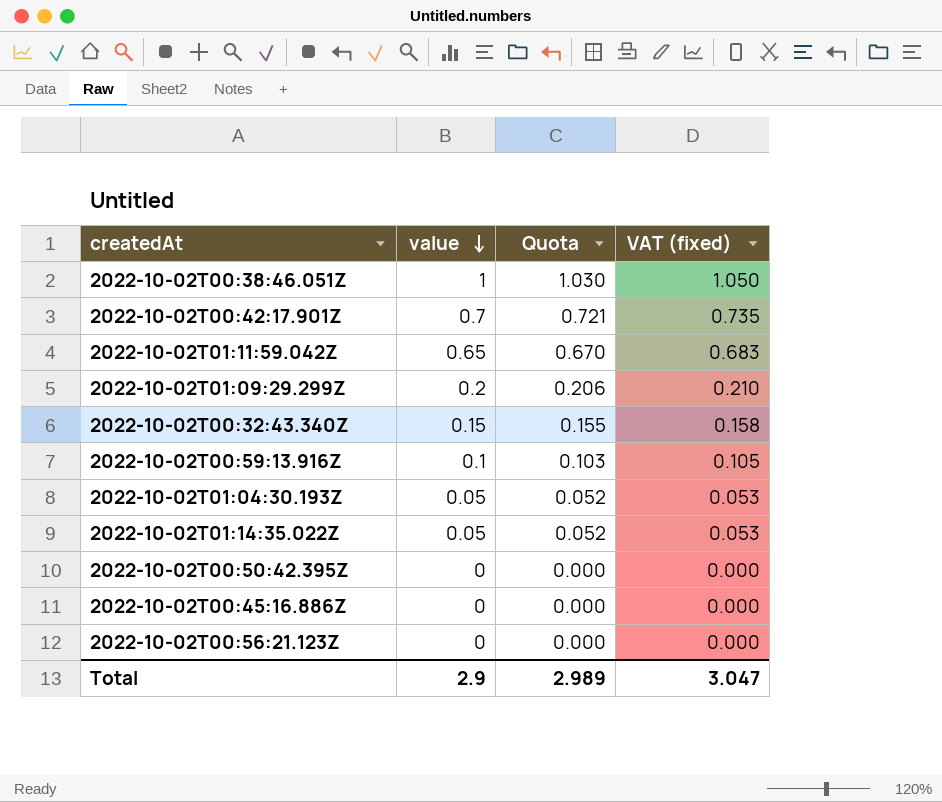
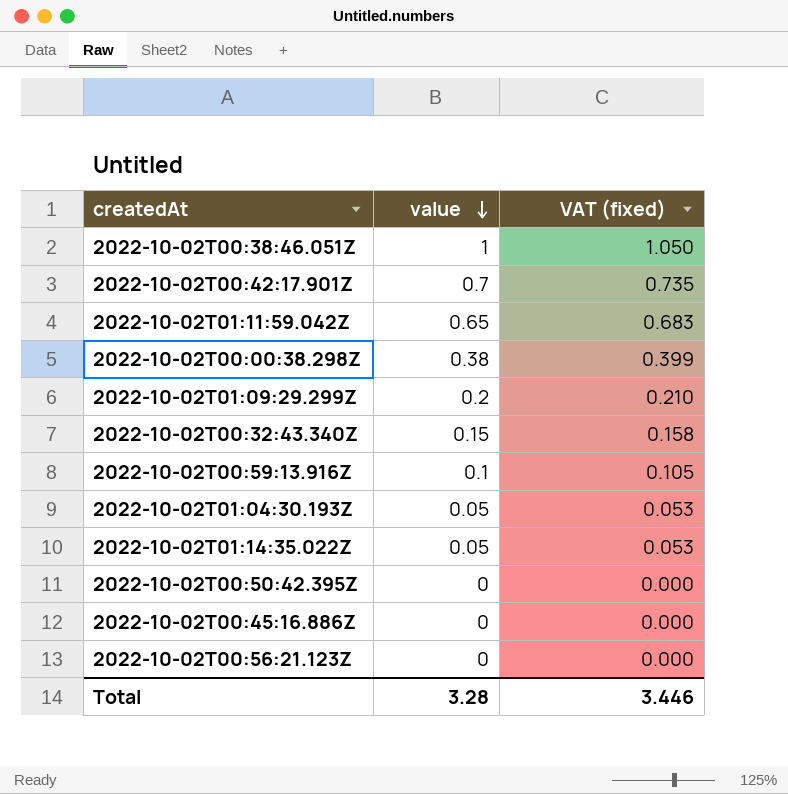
column Quota | formula: [value] * 1.03 -> none
row 2022-10-02T00:00:38.298Z: none -> 0.38 | 0.399
Total | value: 2.9 -> 3.28
Total | VAT (fixed): 3.047 -> 3.446

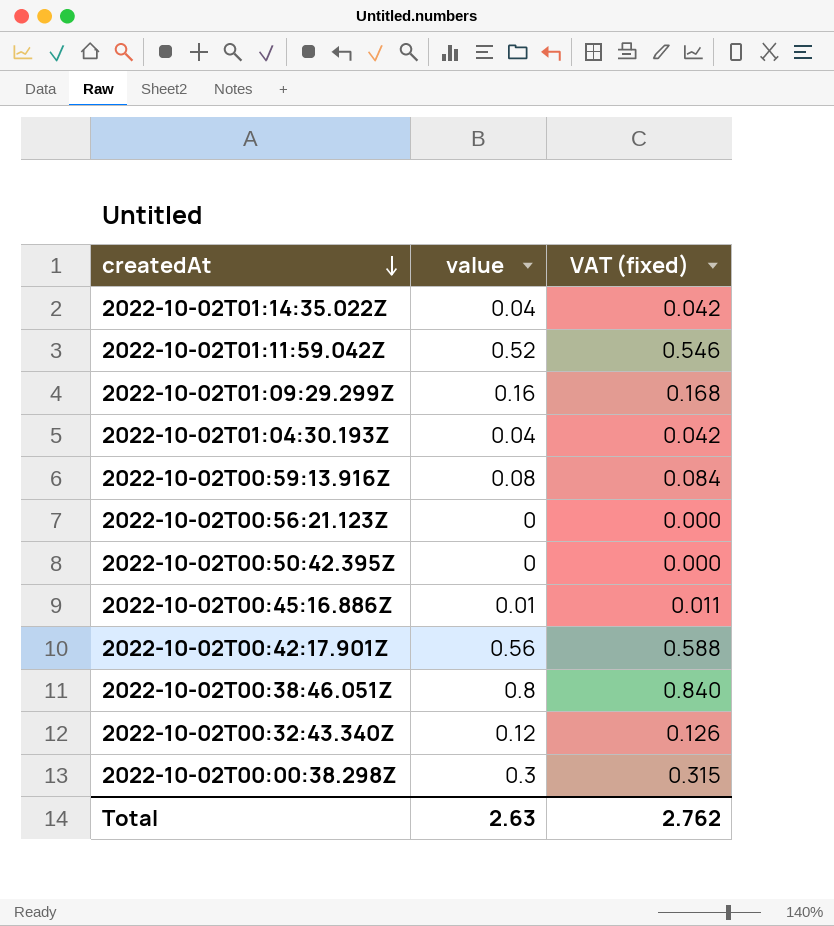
row order: value descending -> createdAt descending
2022-10-02T01:14:35.022Z | value: 0.05 -> 0.04
2022-10-02T01:14:35.022Z | VAT (fixed): 0.053 -> 0.042
2022-10-02T01:11:59.042Z | value: 0.65 -> 0.52
2022-10-02T01:11:59.042Z | VAT (fixed): 0.683 -> 0.546
2022-10-02T01:09:29.299Z | value: 0.2 -> 0.16
2022-10-02T01:09:29.299Z | VAT (fixed): 0.210 -> 0.168
2022-10-02T01:04:30.193Z | value: 0.05 -> 0.04
2022-10-02T01:04:30.193Z | VAT (fixed): 0.053 -> 0.042
2022-10-02T00:59:13.916Z | value: 0.1 -> 0.08
2022-10-02T00:59:13.916Z | VAT (fixed): 0.105 -> 0.084
2022-10-02T00:45:16.886Z | value: 0 -> 0.01
2022-10-02T00:45:16.886Z | VAT (fixed): 0.000 -> 0.011
2022-10-02T00:42:17.901Z | value: 0.7 -> 0.56
2022-10-02T00:42:17.901Z | VAT (fixed): 0.735 -> 0.588
2022-10-02T00:38:46.051Z | value: 1 -> 0.8
2022-10-02T00:38:46.051Z | VAT (fixed): 1.050 -> 0.840
2022-10-02T00:32:43.340Z | value: 0.15 -> 0.12
2022-10-02T00:32:43.340Z | VAT (fixed): 0.158 -> 0.126
2022-10-02T00:00:38.298Z | value: 0.38 -> 0.3
2022-10-02T00:00:38.298Z | VAT (fixed): 0.399 -> 0.315
Total | value: 3.28 -> 2.63
Total | VAT (fixed): 3.446 -> 2.762

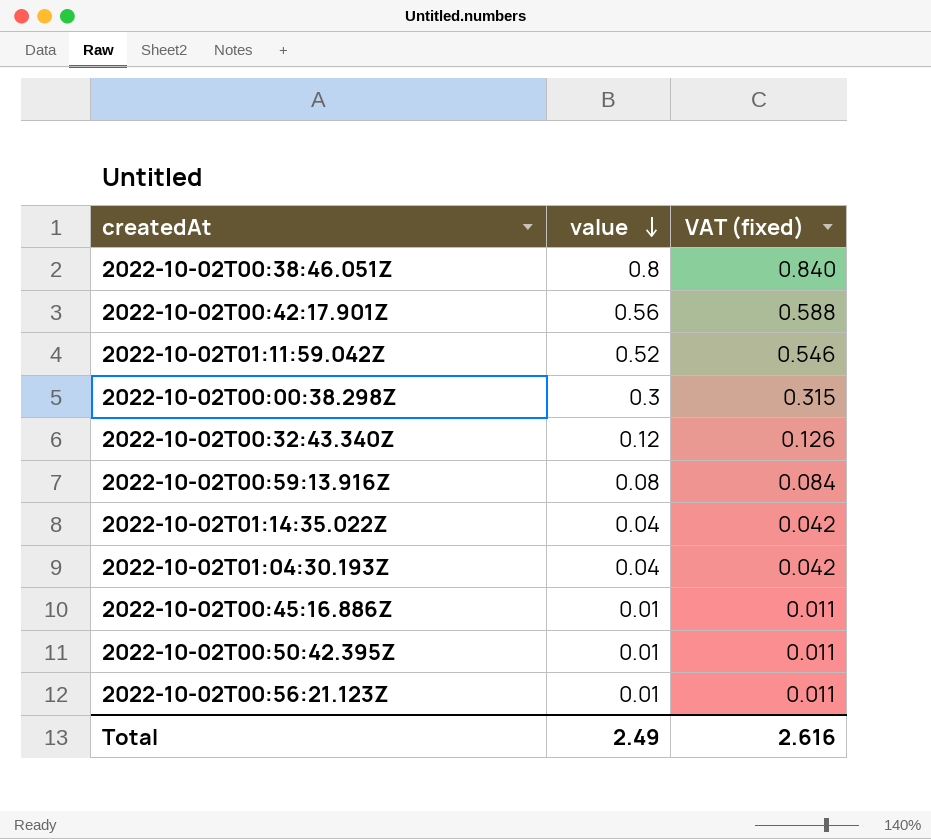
row order: createdAt descending -> value descending
row 2022-10-02T01:09:29.299Z: 0.16 | 0.168 -> none
2022-10-02T00:50:42.395Z | value: 0 -> 0.01
2022-10-02T00:50:42.395Z | VAT (fixed): 0.000 -> 0.011
2022-10-02T00:56:21.123Z | value: 0 -> 0.01
2022-10-02T00:56:21.123Z | VAT (fixed): 0.000 -> 0.011
Total | value: 2.63 -> 2.49
Total | VAT (fixed): 2.762 -> 2.616

